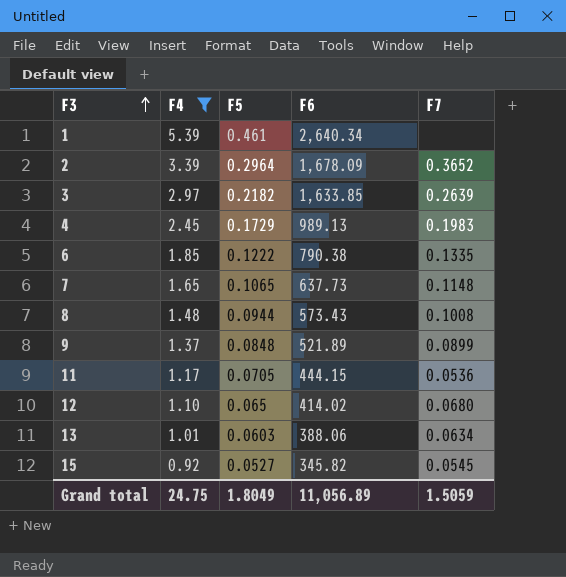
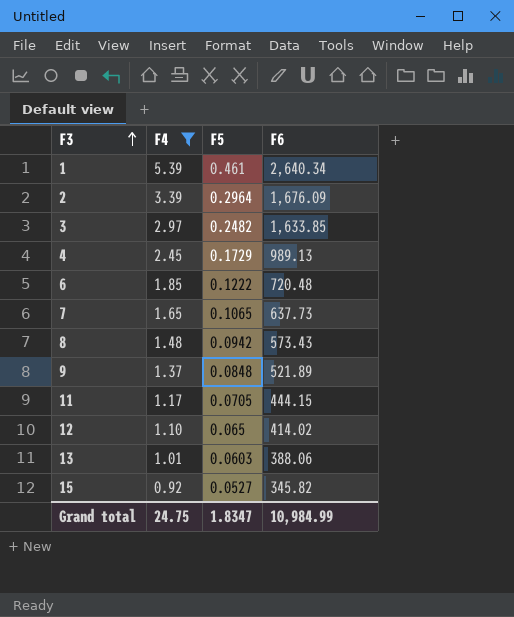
column F7 | position: 5 -> none
2 | F6: 1,678.09 -> 1,676.09
3 | F5: 0.2182 -> 0.2482
6 | F6: 790.38 -> 720.48
8 | F5: 0.0944 -> 0.0942
Grand total | F5: 1.8049 -> 1.8347
Grand total | F6: 11,056.89 -> 10,984.99

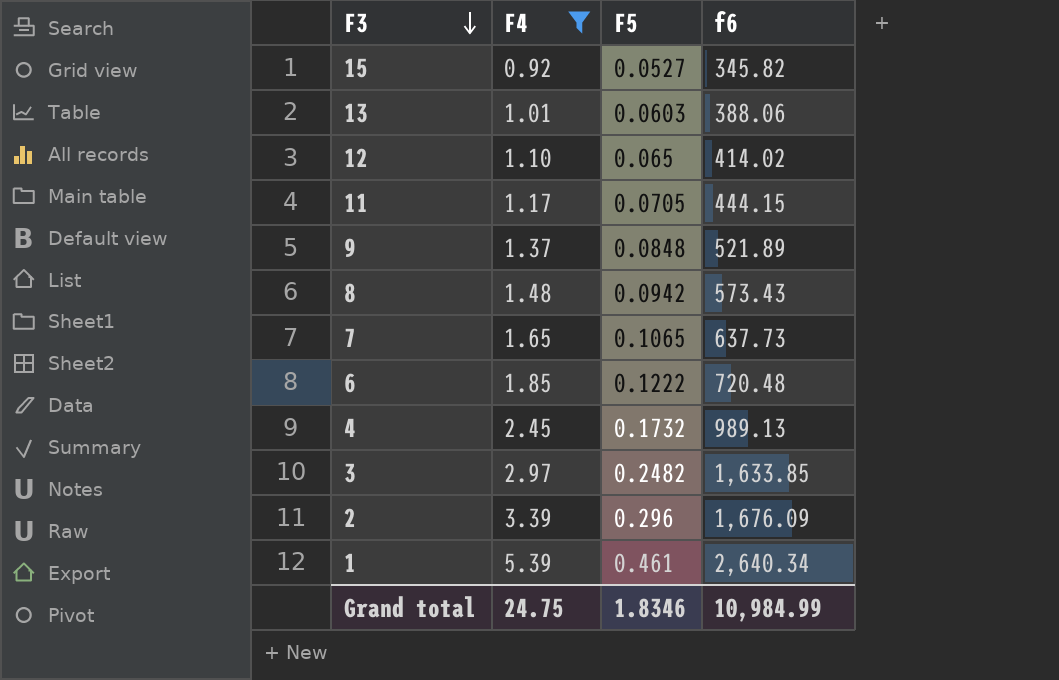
row order: F3 ascending -> F3 descending
column name: F6 -> f6
4 | F5: 0.1729 -> 0.1732
2 | F5: 0.2964 -> 0.296
Grand total | F5: 1.8347 -> 1.8346

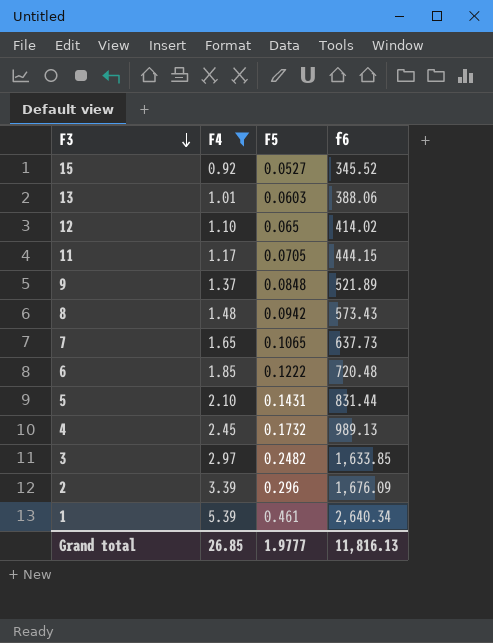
15 | f6: 345.82 -> 345.52
row 5: none -> 2.10 | 0.1431 | 831.44
Grand total | F4: 24.75 -> 26.85
Grand total | F5: 1.8346 -> 1.9777
Grand total | f6: 10,984.99 -> 11,816.13

